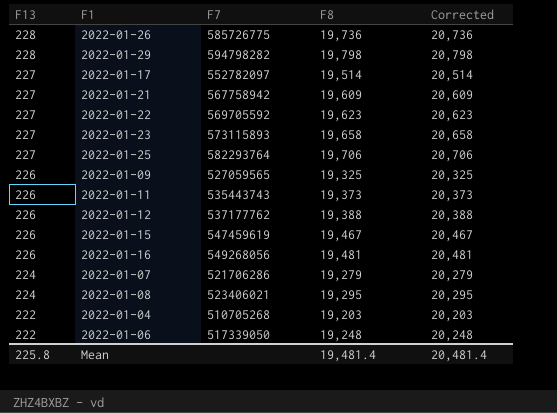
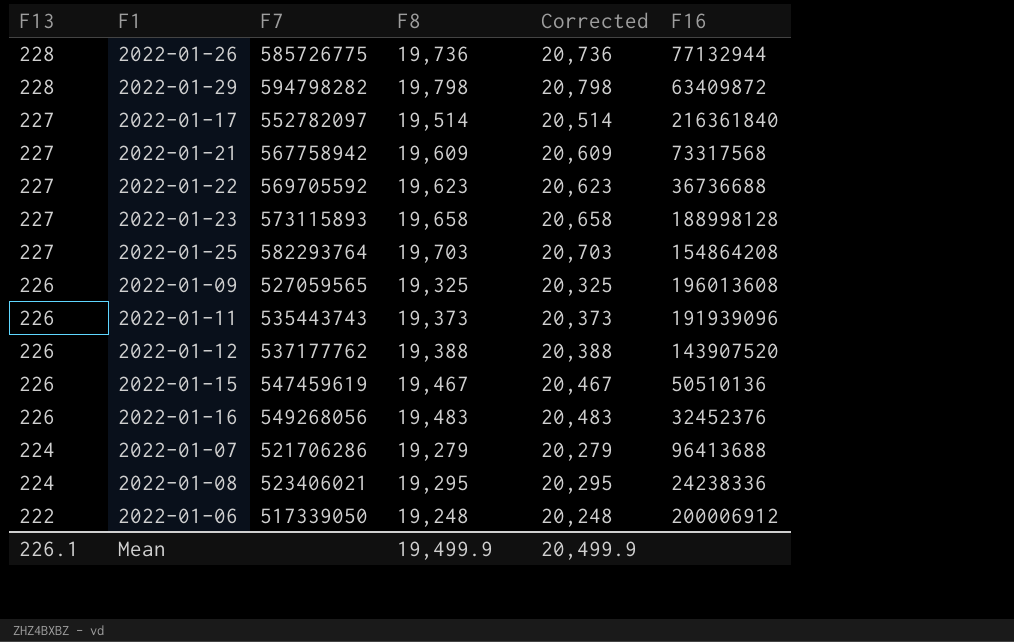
column F16 | position: none -> 6
row 2022-01-04: 222 | 510705268 | 19,203 | 20,203 -> none
2022-01-25 | F8: 19,706 -> 19,703
2022-01-25 | Corrected: 20,706 -> 20,703
2022-01-16 | F8: 19,481 -> 19,483
2022-01-16 | Corrected: 20,481 -> 20,483
Mean | F13: 225.8 -> 226.1
Mean | F8: 19,481.4 -> 19,499.9
Mean | Corrected: 20,481.4 -> 20,499.9

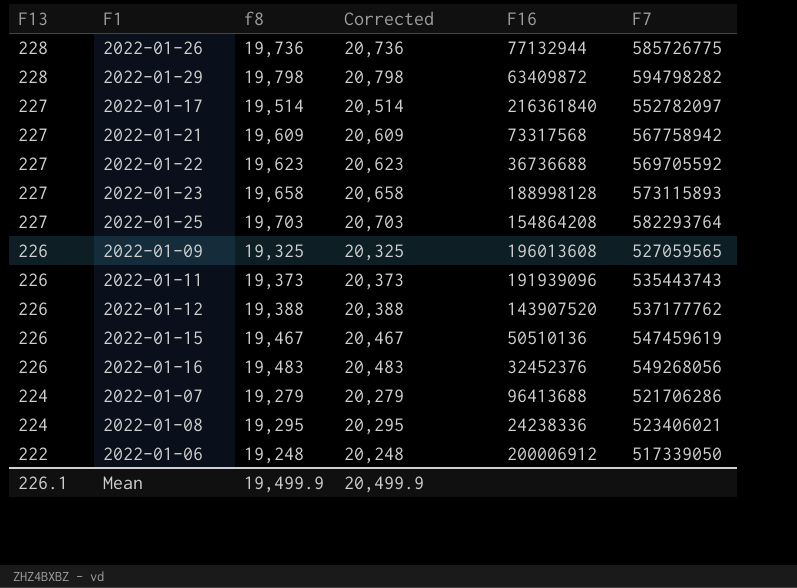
column name: F8 -> f8
column F7 | position: 3 -> 6

